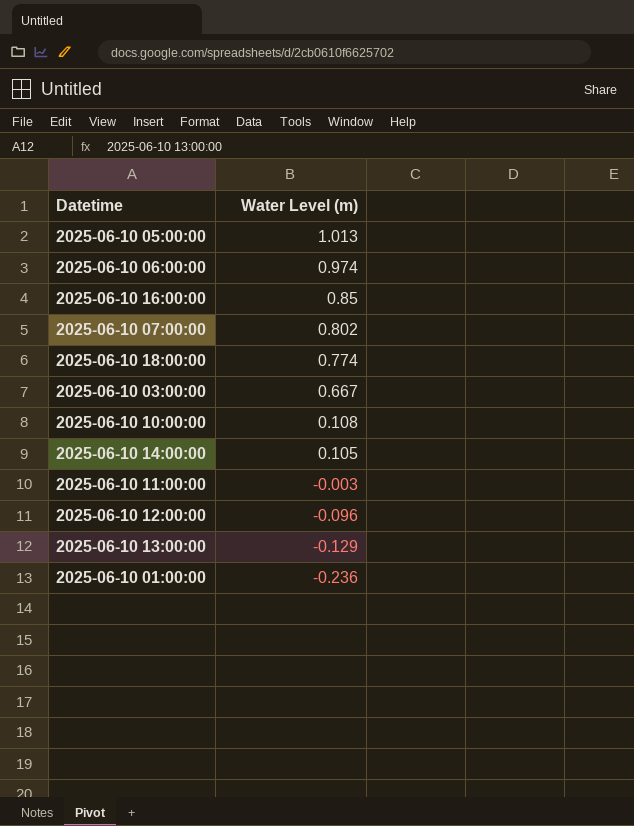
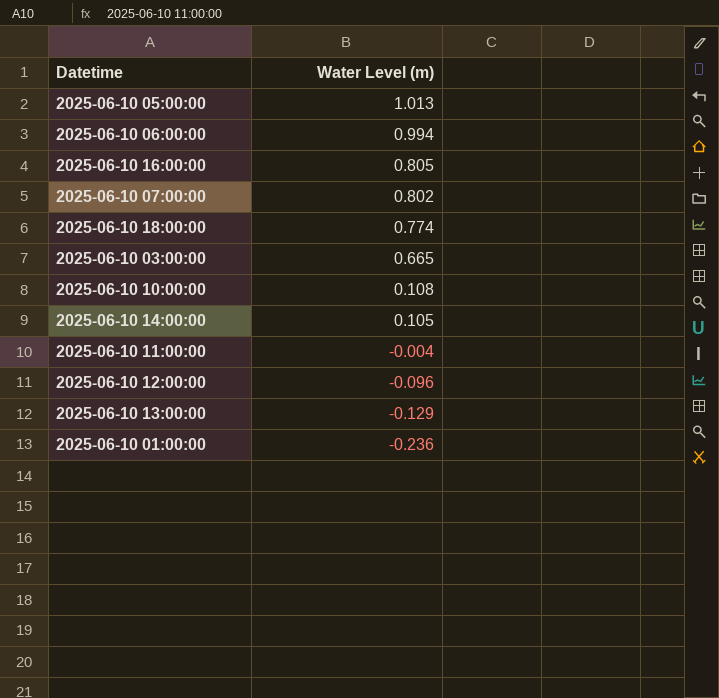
2025-06-10 06:00:00 | Water Level (m): 0.974 -> 0.994
2025-06-10 16:00:00 | Water Level (m): 0.85 -> 0.805
2025-06-10 03:00:00 | Water Level (m): 0.667 -> 0.665
2025-06-10 11:00:00 | Water Level (m): -0.003 -> -0.004

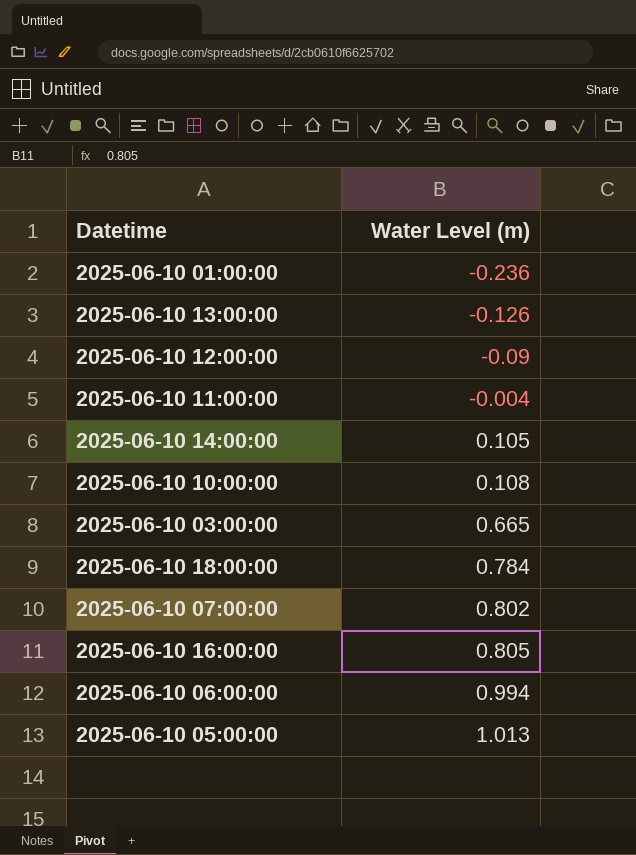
row order: Water Level (m) descending -> Water Level (m) ascending
2025-06-10 13:00:00 | Water Level (m): -0.129 -> -0.126
2025-06-10 12:00:00 | Water Level (m): -0.096 -> -0.09
2025-06-10 18:00:00 | Water Level (m): 0.774 -> 0.784

